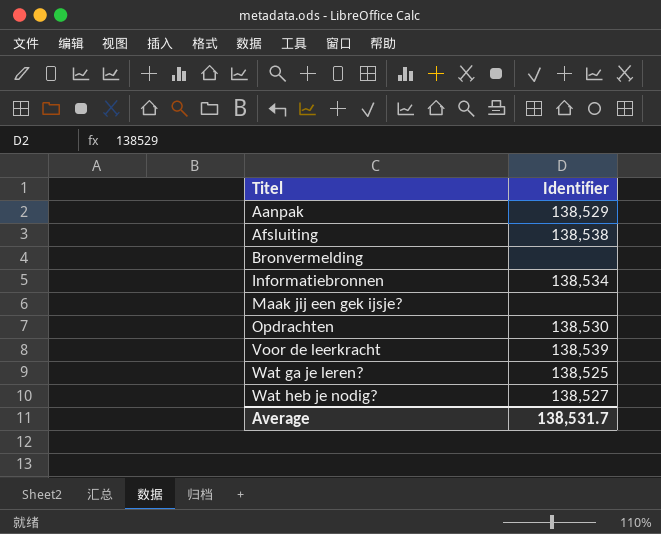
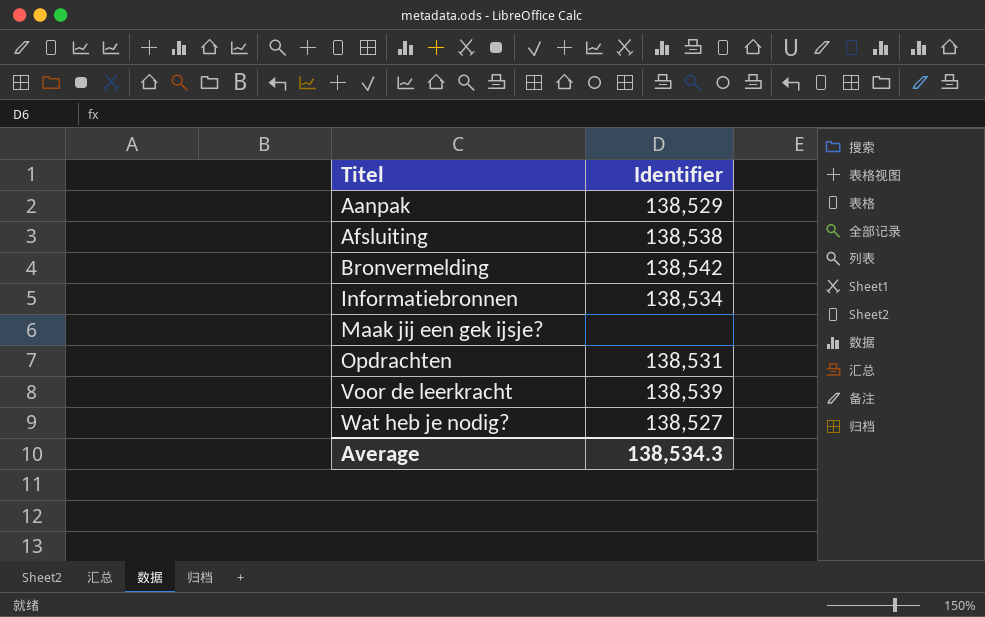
row Wat ga je leren?: 138,525 -> none
Bronvermelding | Identifier: none -> 138,542
Opdrachten | Identifier: 138,530 -> 138,531
Average | Identifier: 138,531.7 -> 138,534.3

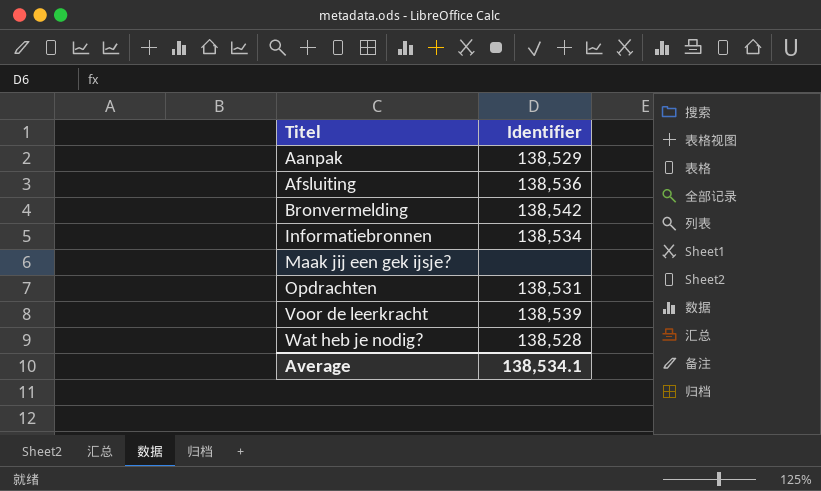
Afsluiting | Identifier: 138,538 -> 138,536
Wat heb je nodig? | Identifier: 138,527 -> 138,528
Average | Identifier: 138,534.3 -> 138,534.1

